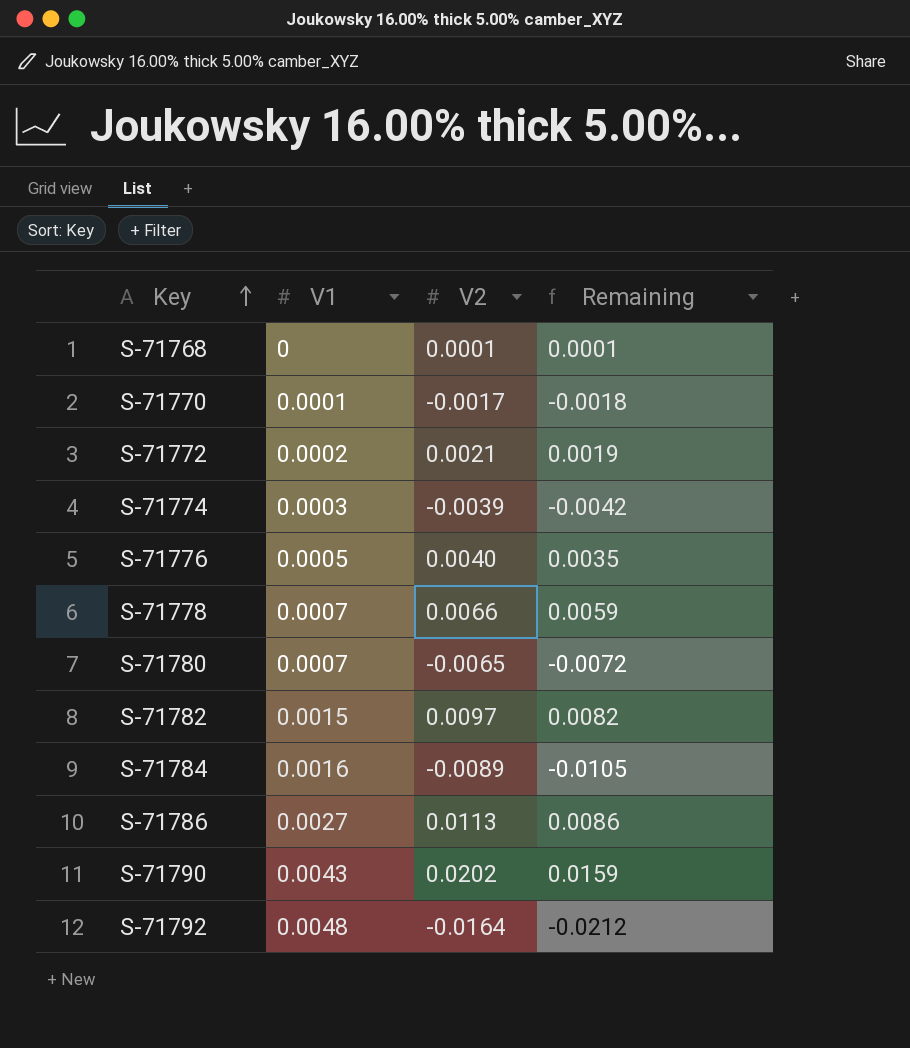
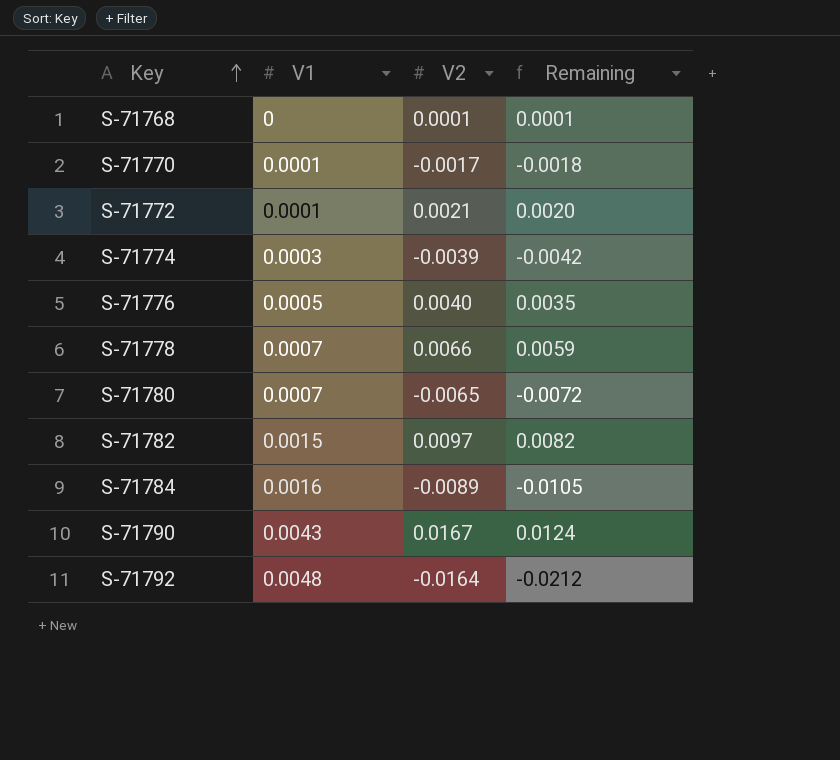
row S-71786: 0.0027 | 0.0113 | 0.0086 -> none
S-71772 | V1: 0.0002 -> 0.0001
S-71772 | Remaining: 0.0019 -> 0.0020
S-71790 | V2: 0.0202 -> 0.0167
S-71790 | Remaining: 0.0159 -> 0.0124

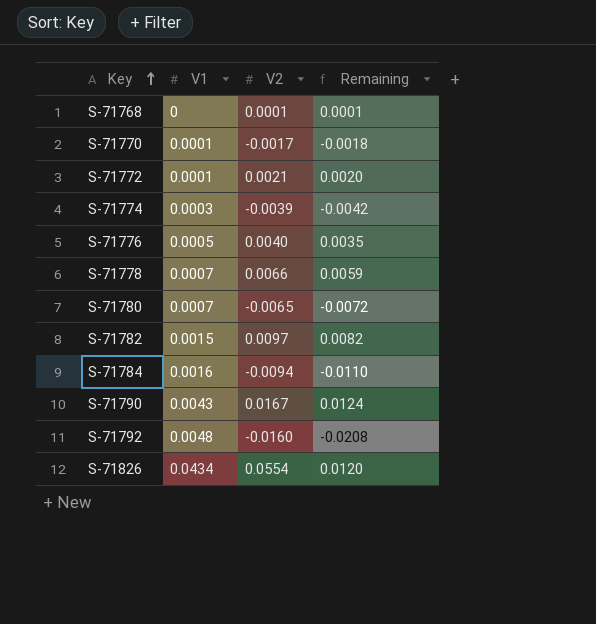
S-71784 | V2: -0.0089 -> -0.0094
S-71784 | Remaining: -0.0105 -> -0.0110
S-71792 | V2: -0.0164 -> -0.0160
S-71792 | Remaining: -0.0212 -> -0.0208
row S-71826: none -> 0.0434 | 0.0554 | 0.0120

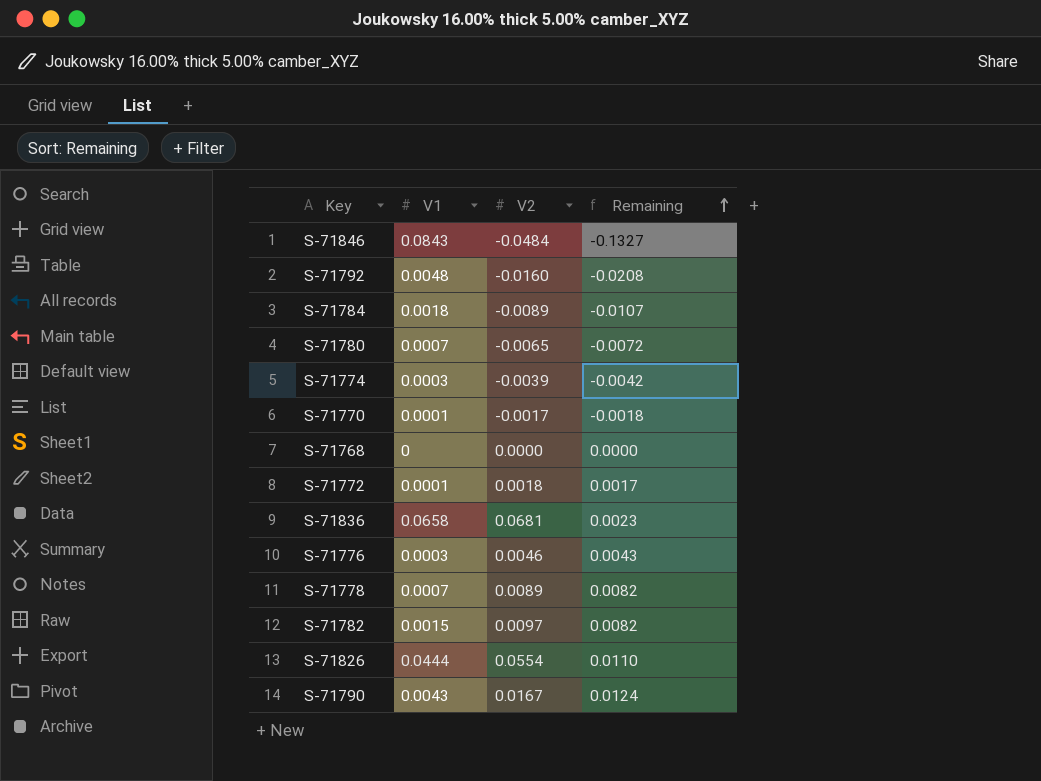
row order: Key ascending -> Remaining ascending
row S-71846: none -> 0.0843 | -0.0484 | -0.1327
S-71784 | V1: 0.0016 -> 0.0018
S-71784 | V2: -0.0094 -> -0.0089
S-71784 | Remaining: -0.0110 -> -0.0107
S-71768 | V2: 0.0001 -> 0.0000
S-71768 | Remaining: 0.0001 -> 0.0000
S-71772 | V2: 0.0021 -> 0.0018
S-71772 | Remaining: 0.0020 -> 0.0017
row S-71836: none -> 0.0658 | 0.0681 | 0.0023
S-71776 | V1: 0.0005 -> 0.0003
S-71776 | V2: 0.0040 -> 0.0046
S-71776 | Remaining: 0.0035 -> 0.0043
S-71778 | V2: 0.0066 -> 0.0089
S-71778 | Remaining: 0.0059 -> 0.0082
S-71826 | V1: 0.0434 -> 0.0444
S-71826 | Remaining: 0.0120 -> 0.0110

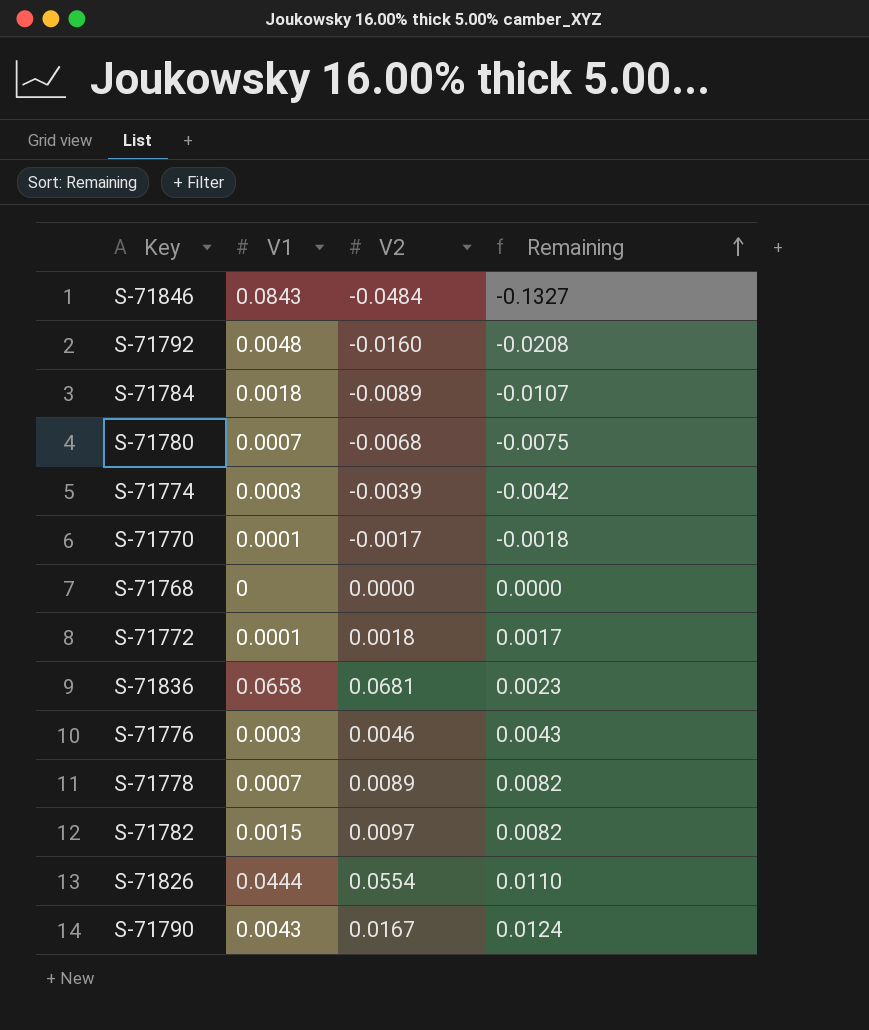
S-71780 | V2: -0.0065 -> -0.0068
S-71780 | Remaining: -0.0072 -> -0.0075

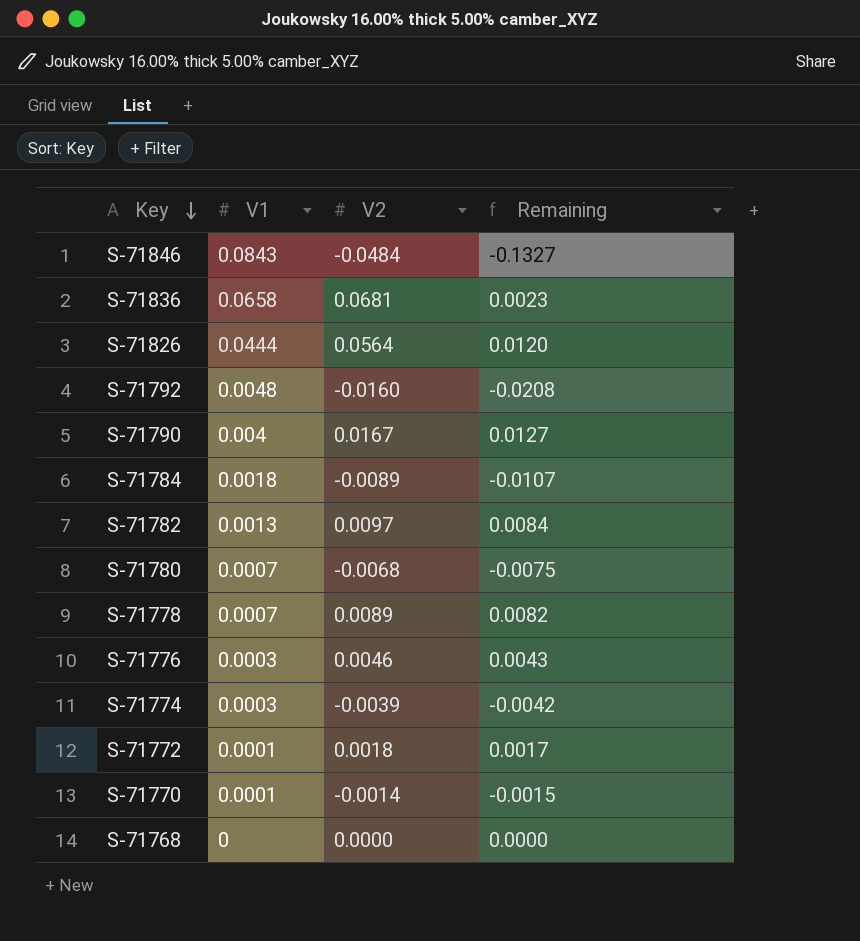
row order: Remaining ascending -> Key descending
S-71826 | V2: 0.0554 -> 0.0564
S-71826 | Remaining: 0.0110 -> 0.0120
S-71790 | V1: 0.0043 -> 0.004
S-71790 | Remaining: 0.0124 -> 0.0127
S-71782 | V1: 0.0015 -> 0.0013
S-71782 | Remaining: 0.0082 -> 0.0084
S-71770 | V2: -0.0017 -> -0.0014
S-71770 | Remaining: -0.0018 -> -0.0015

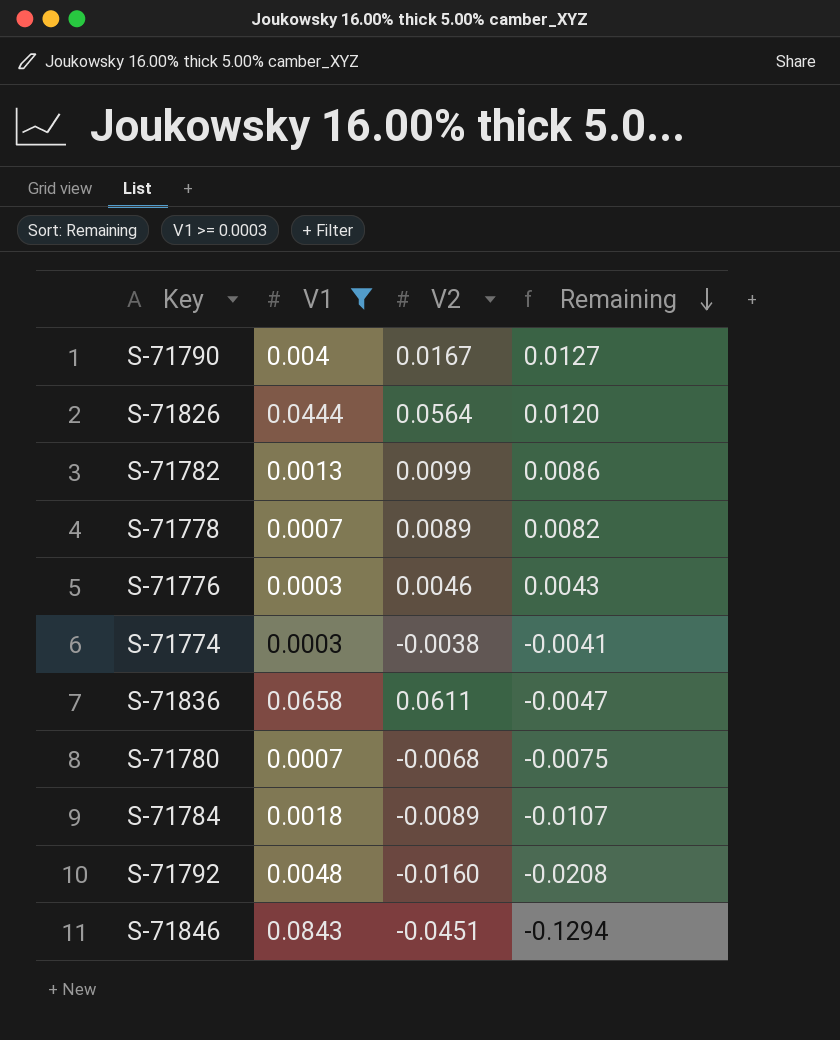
filter: none -> V1 >= 0.0003
row order: Key descending -> Remaining descending
S-71782 | V2: 0.0097 -> 0.0099
S-71782 | Remaining: 0.0084 -> 0.0086
S-71774 | V2: -0.0039 -> -0.0038
S-71774 | Remaining: -0.0042 -> -0.0041
S-71836 | V2: 0.0681 -> 0.0611
S-71836 | Remaining: 0.0023 -> -0.0047
S-71846 | V2: -0.0484 -> -0.0451
S-71846 | Remaining: -0.1327 -> -0.1294

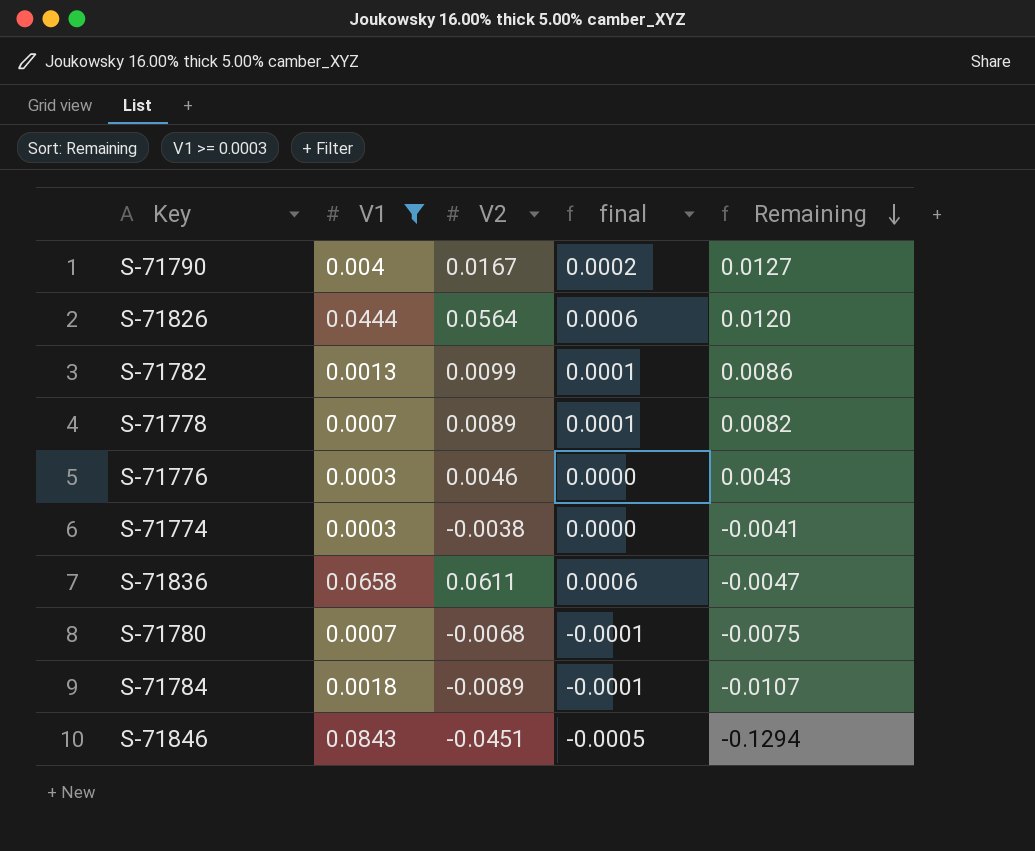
column final | formula: none -> [V2] * 0.01
row S-71792: 0.0048 | -0.0160 | -0.0208 -> none

